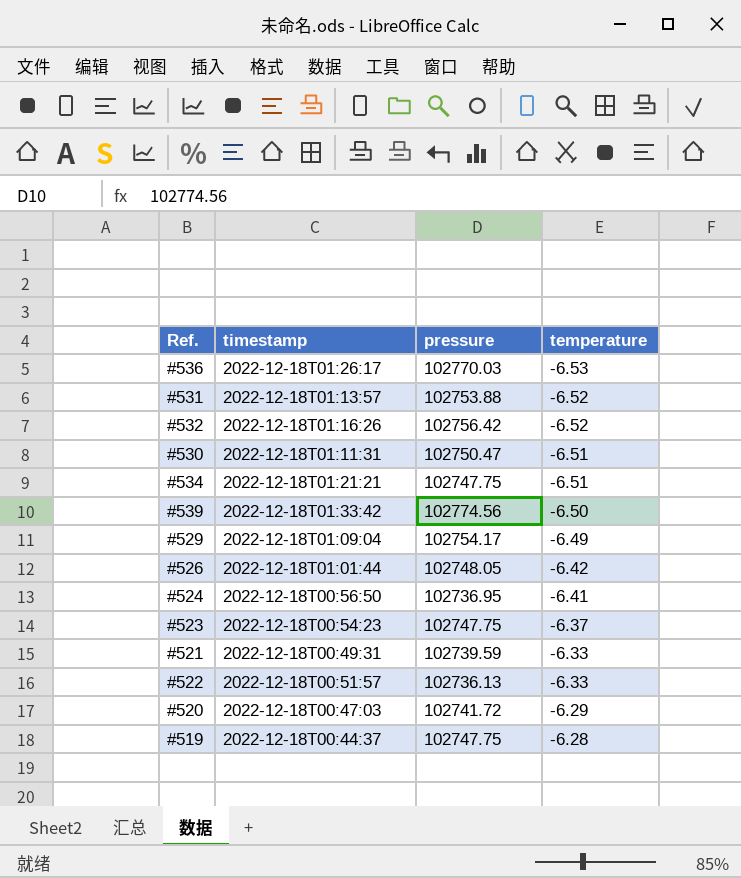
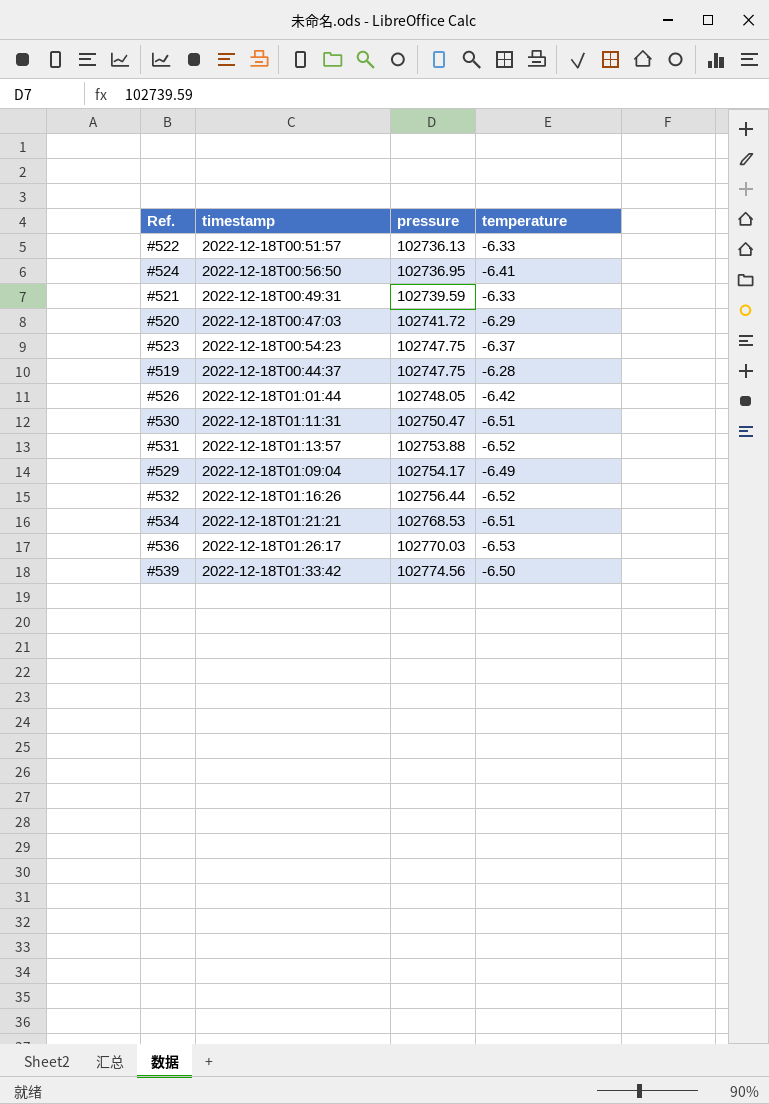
row order: temperature ascending -> pressure ascending
#532 | pressure: 102756.42 -> 102756.44
#534 | pressure: 102747.75 -> 102768.53

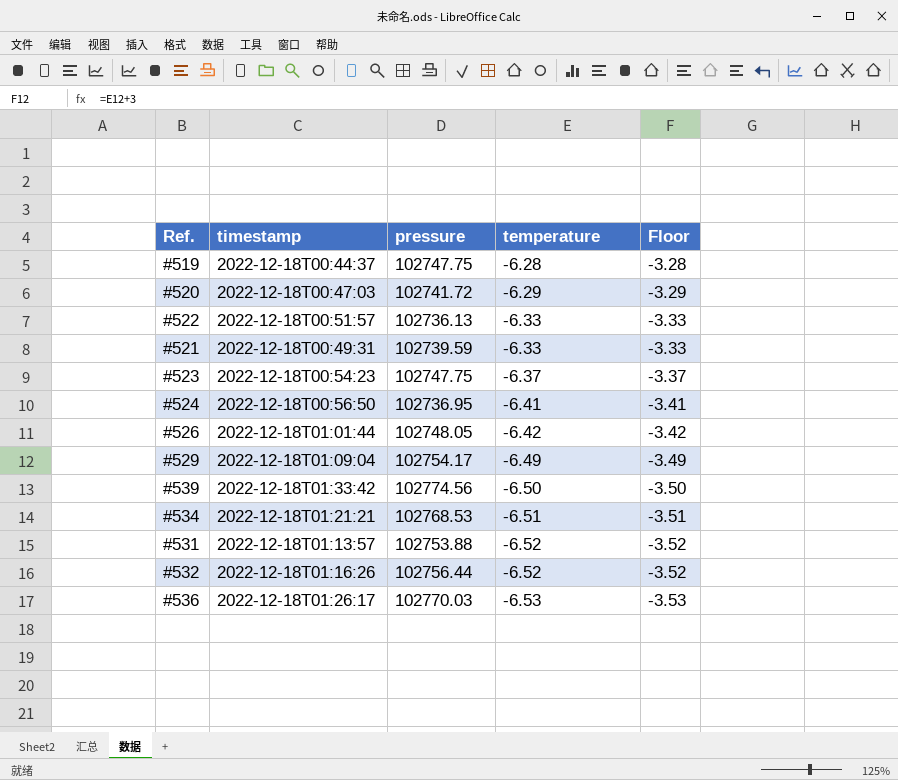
row order: pressure ascending -> temperature descending
column Floor | formula: none -> [temperature] + 3
row #530: 2022-12-18T01:11:31 | 102750.47 | -6.51 -> none

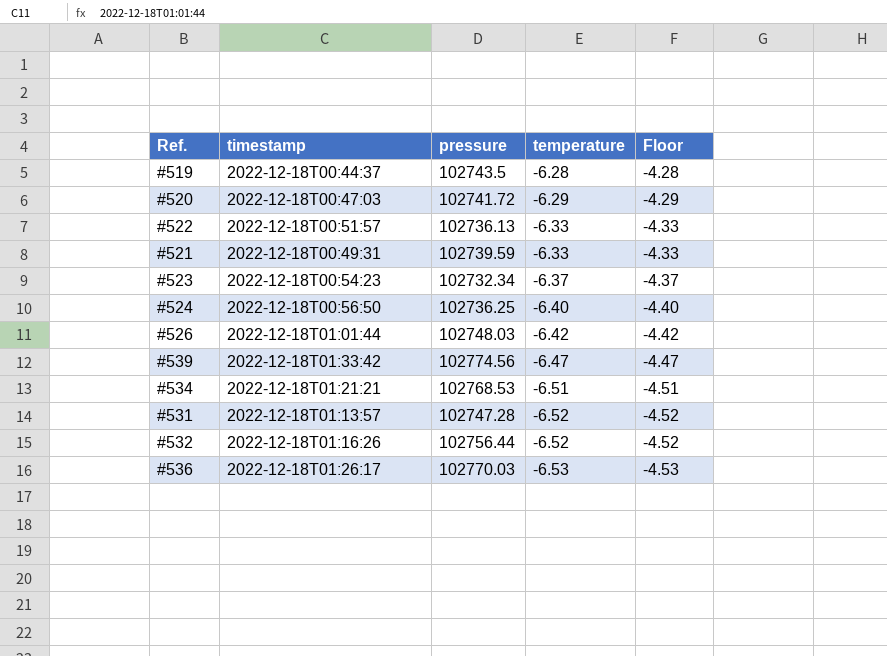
column Floor | formula: [temperature] + 3 -> [temperature] + 2
row #529: 2022-12-18T01:09:04 | 102754.17 | -6.49 | -3.49 -> none
#519 | pressure: 102747.75 -> 102743.5
#523 | pressure: 102747.75 -> 102732.34
#524 | pressure: 102736.95 -> 102736.25
#524 | temperature: -6.41 -> -6.40
#526 | pressure: 102748.05 -> 102748.03
#539 | temperature: -6.50 -> -6.47
#531 | pressure: 102753.88 -> 102747.28

